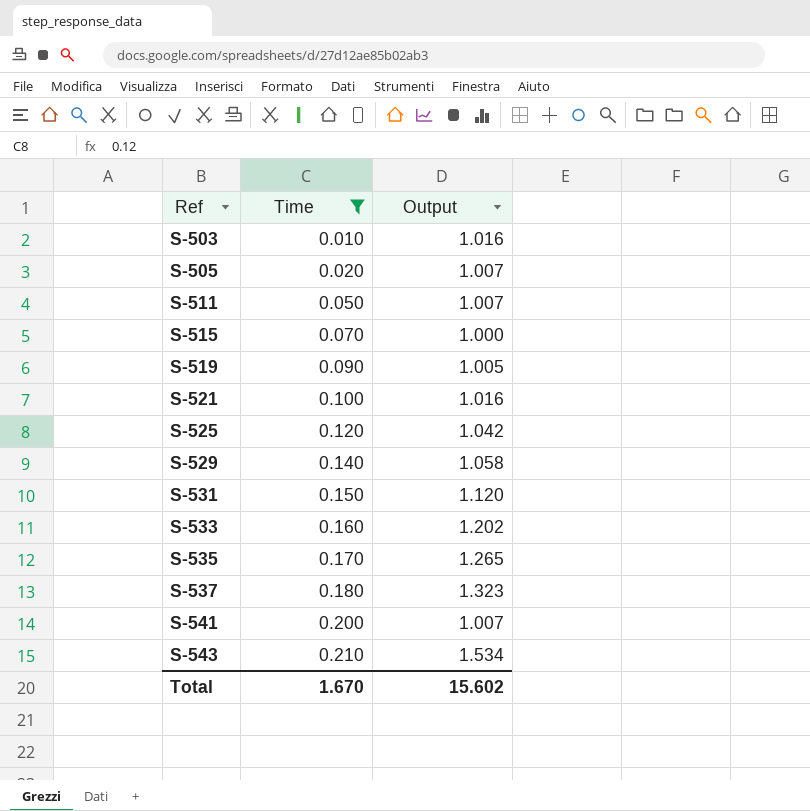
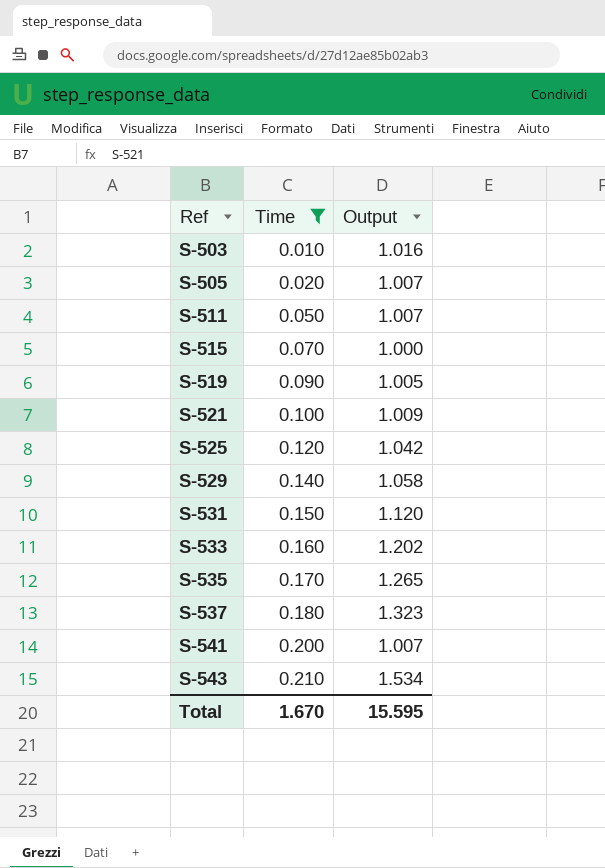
S-521 | Output: 1.016 -> 1.009
Total | Output: 15.602 -> 15.595

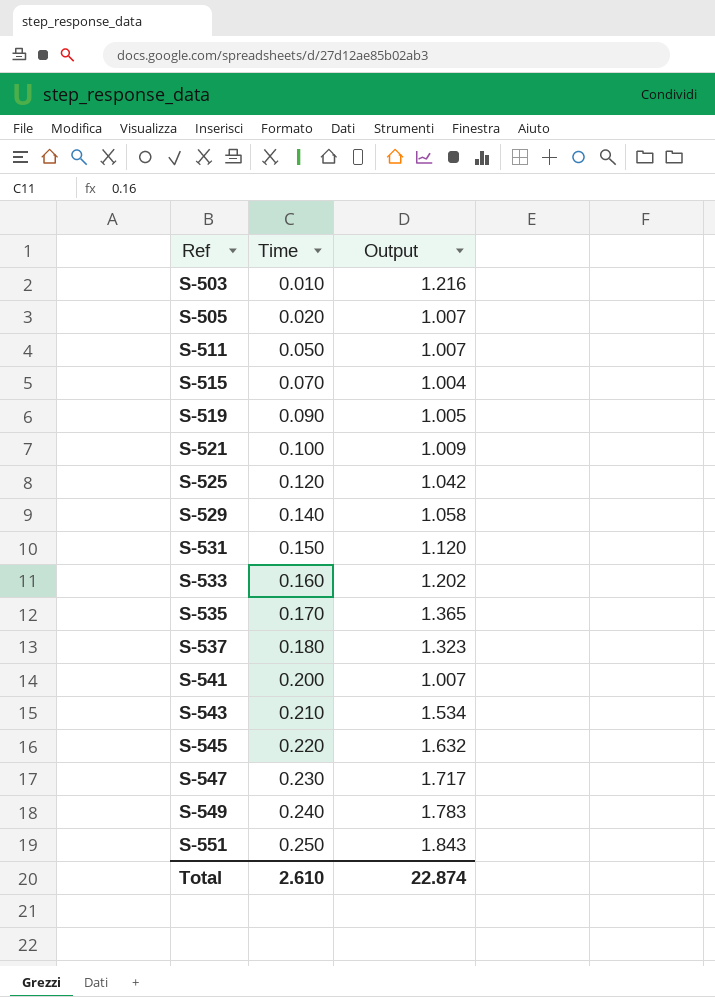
filter: Time <= 0.210 -> none
S-503 | Output: 1.016 -> 1.216
S-515 | Output: 1.000 -> 1.004
S-535 | Output: 1.265 -> 1.365
Total | Time: 1.670 -> 2.610
Total | Output: 15.595 -> 22.874

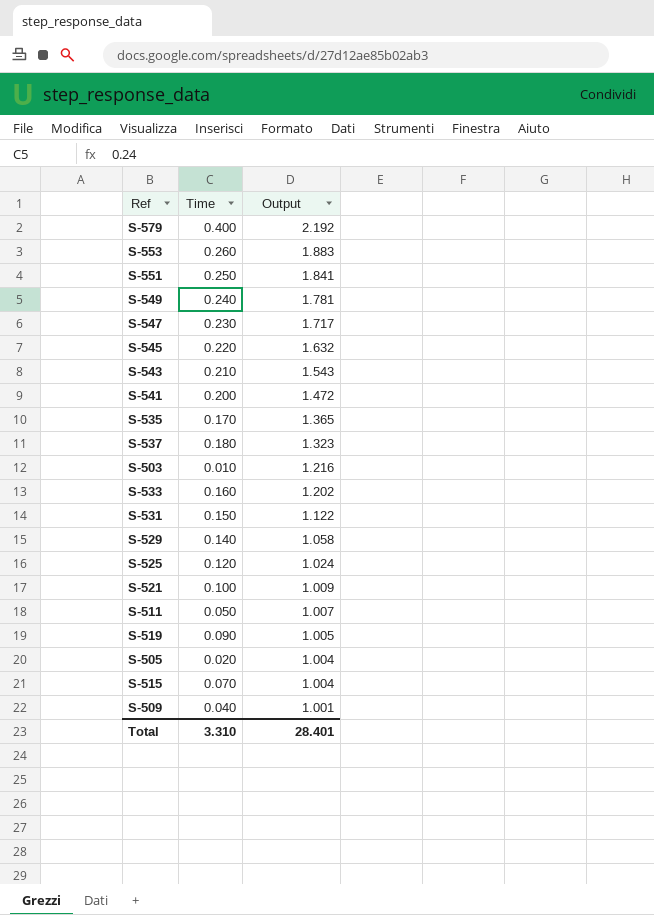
row order: Ref ascending -> Output descending
row S-579: none -> 0.400 | 2.192
row S-553: none -> 0.260 | 1.883
S-551 | Output: 1.843 -> 1.841
S-549 | Output: 1.783 -> 1.781
S-543 | Output: 1.534 -> 1.543
S-541 | Output: 1.007 -> 1.472
S-531 | Output: 1.120 -> 1.122
S-525 | Output: 1.042 -> 1.024
S-505 | Output: 1.007 -> 1.004
row S-509: none -> 0.040 | 1.001
Total | Time: 2.610 -> 3.310
Total | Output: 22.874 -> 28.401

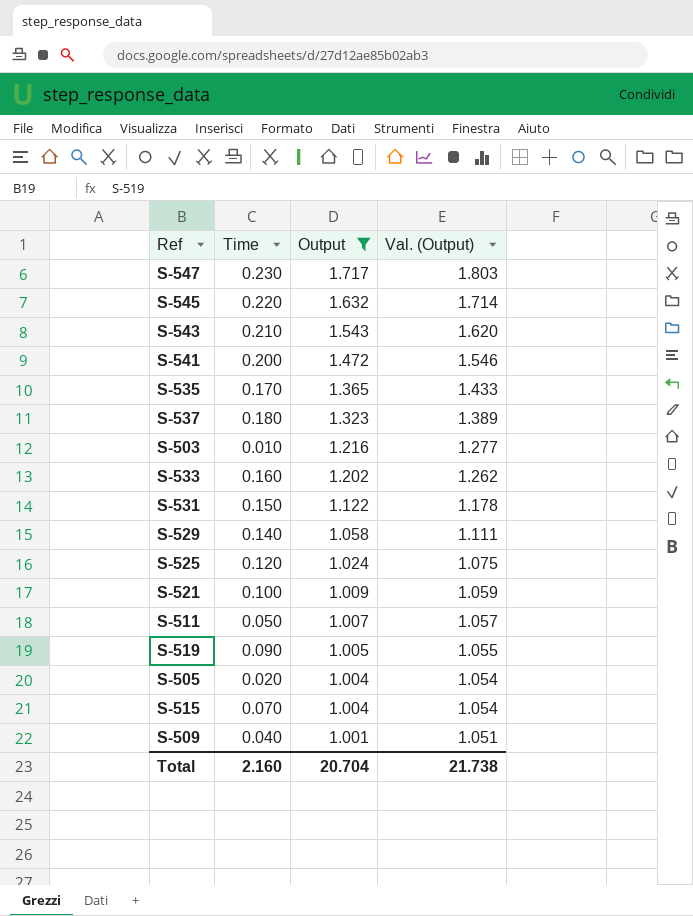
filter: none -> Output <= 1.717
column Val. (Output) | formula: none -> [Output] * 1.05
Total | Time: 3.310 -> 2.160
Total | Output: 28.401 -> 20.704

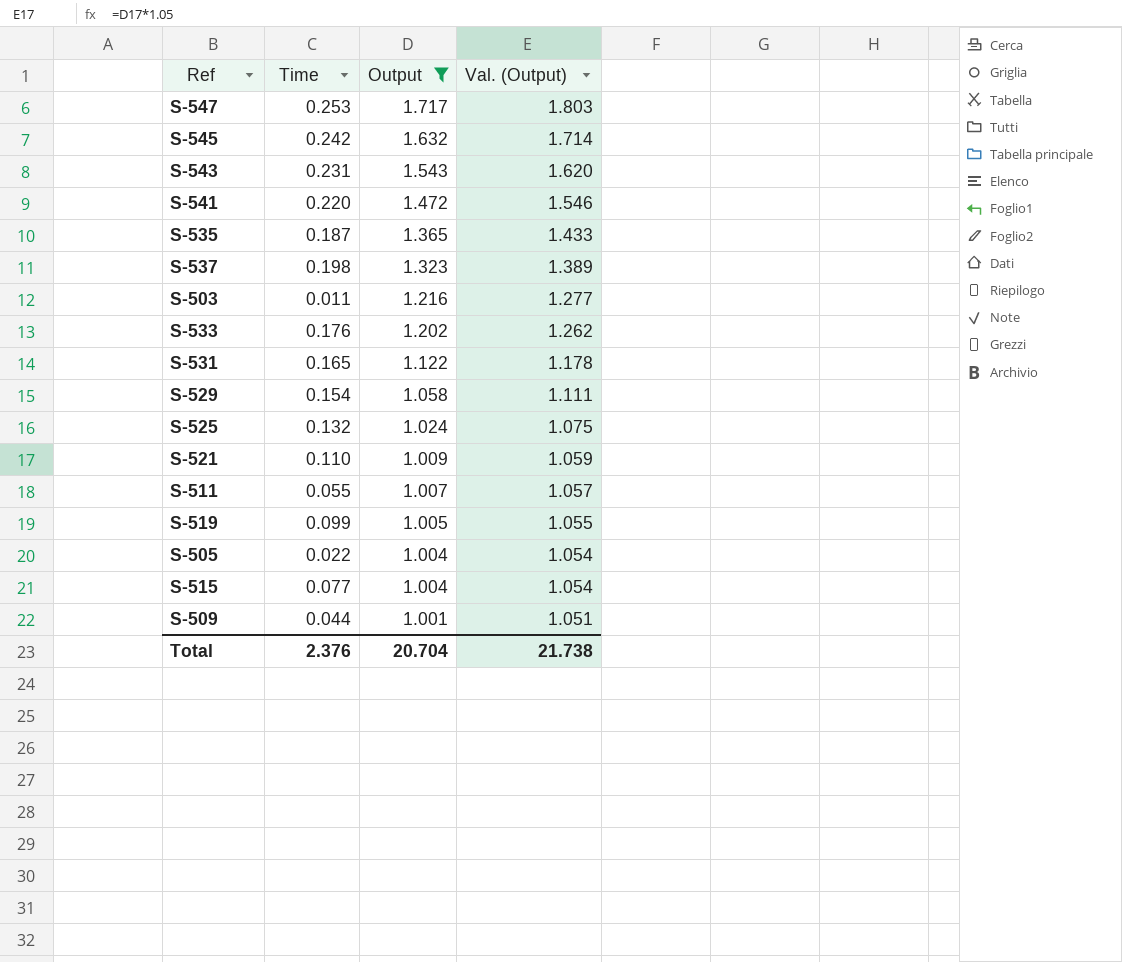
S-547 | Time: 0.230 -> 0.253
S-545 | Time: 0.220 -> 0.242
S-543 | Time: 0.210 -> 0.231
S-541 | Time: 0.200 -> 0.220
S-535 | Time: 0.170 -> 0.187
S-537 | Time: 0.180 -> 0.198
S-503 | Time: 0.010 -> 0.011
S-533 | Time: 0.160 -> 0.176
S-531 | Time: 0.150 -> 0.165
S-529 | Time: 0.140 -> 0.154
S-525 | Time: 0.120 -> 0.132
S-521 | Time: 0.100 -> 0.110
S-511 | Time: 0.050 -> 0.055
S-519 | Time: 0.090 -> 0.099
S-505 | Time: 0.020 -> 0.022
S-515 | Time: 0.070 -> 0.077
S-509 | Time: 0.040 -> 0.044
Total | Time: 2.160 -> 2.376

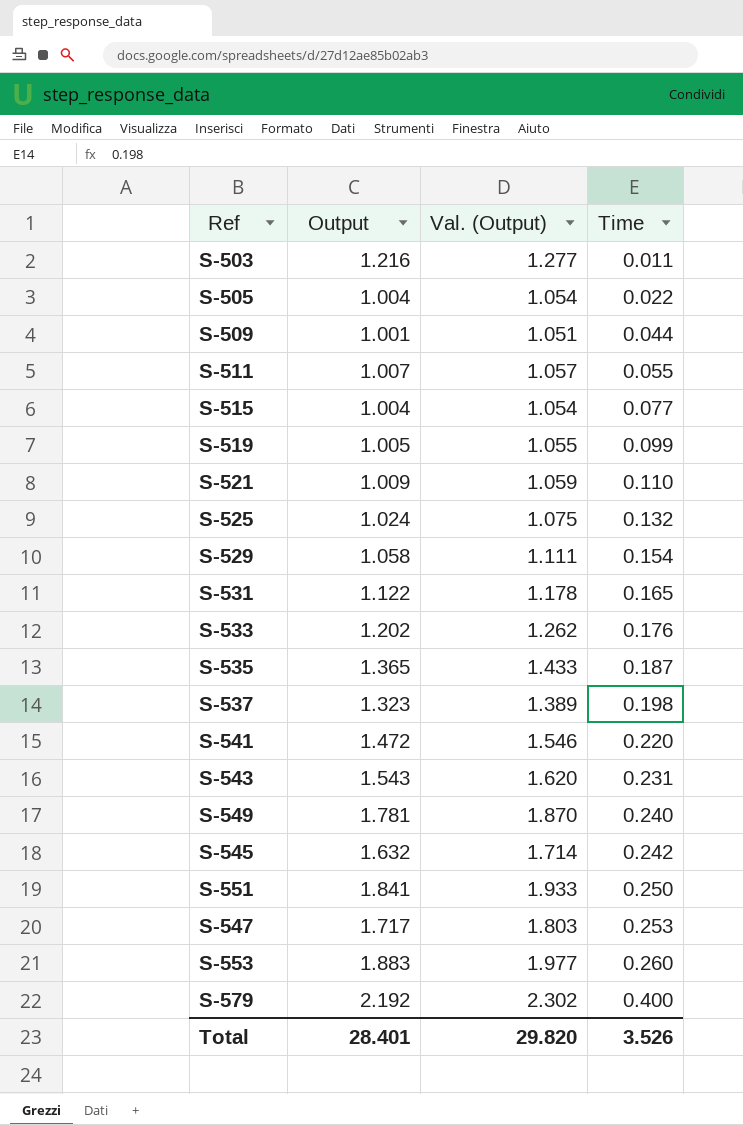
filter: Output <= 1.717 -> none
row order: Output descending -> Time ascending
column Time | position: 2 -> 4
Total | Output: 20.704 -> 28.401
Total | Val. (Output): 21.738 -> 29.820
Total | Time: 2.376 -> 3.526

